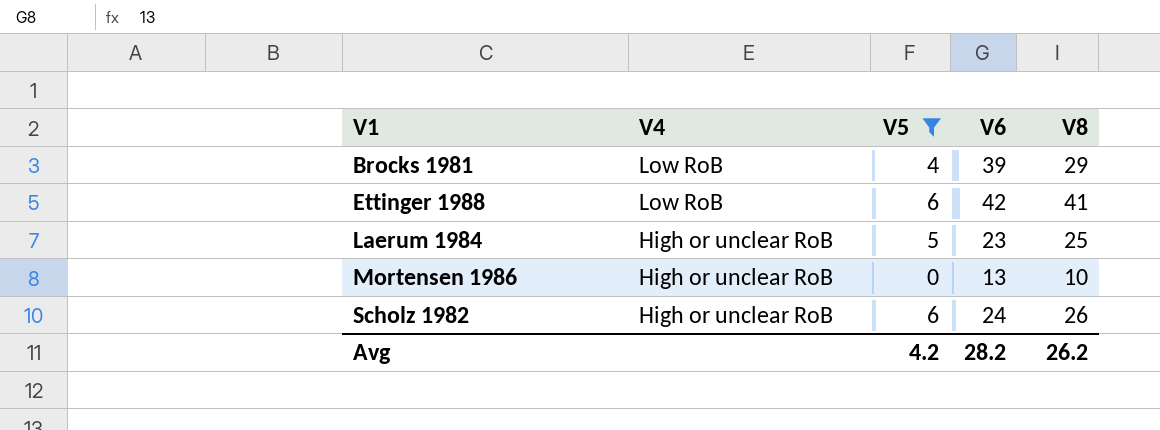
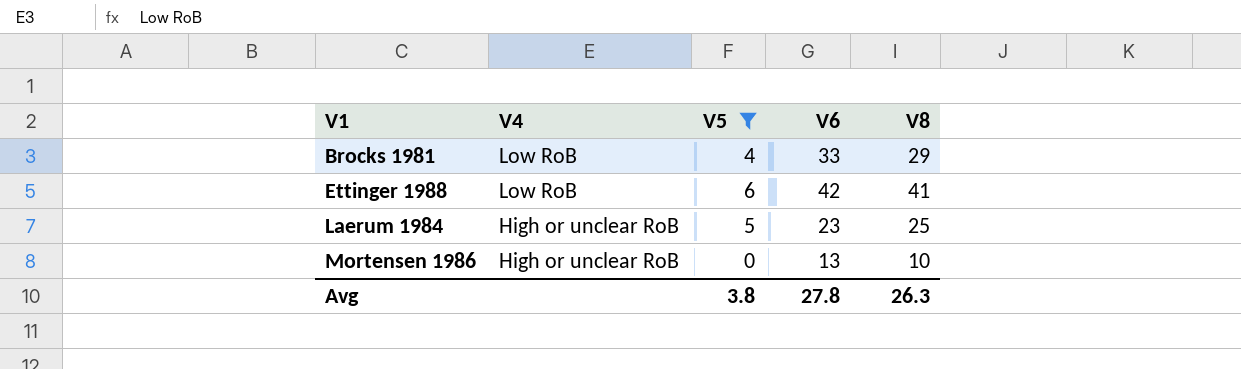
row Scholz 1982: High or unclear RoB | 6 | 24 | 26 -> none
Brocks 1981 | V6: 39 -> 33
Avg | V5: 4.2 -> 3.8
Avg | V6: 28.2 -> 27.8
Avg | V8: 26.2 -> 26.3

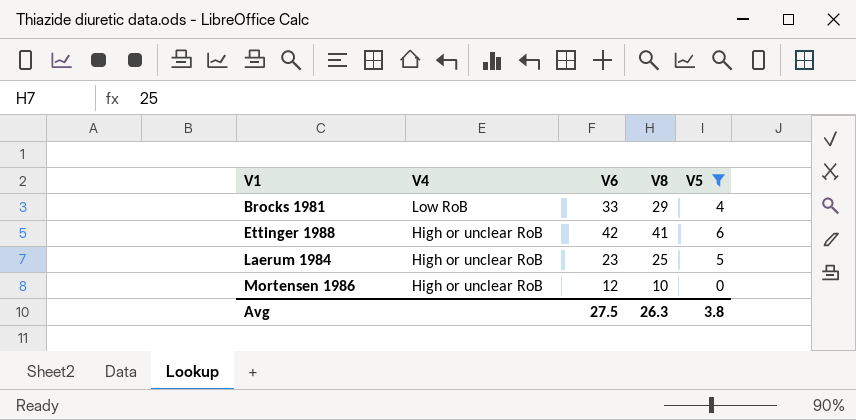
column V5 | position: 3 -> 5
Ettinger 1988 | V4: Low RoB -> High or unclear RoB
Mortensen 1986 | V6: 13 -> 12
Avg | V6: 27.8 -> 27.5

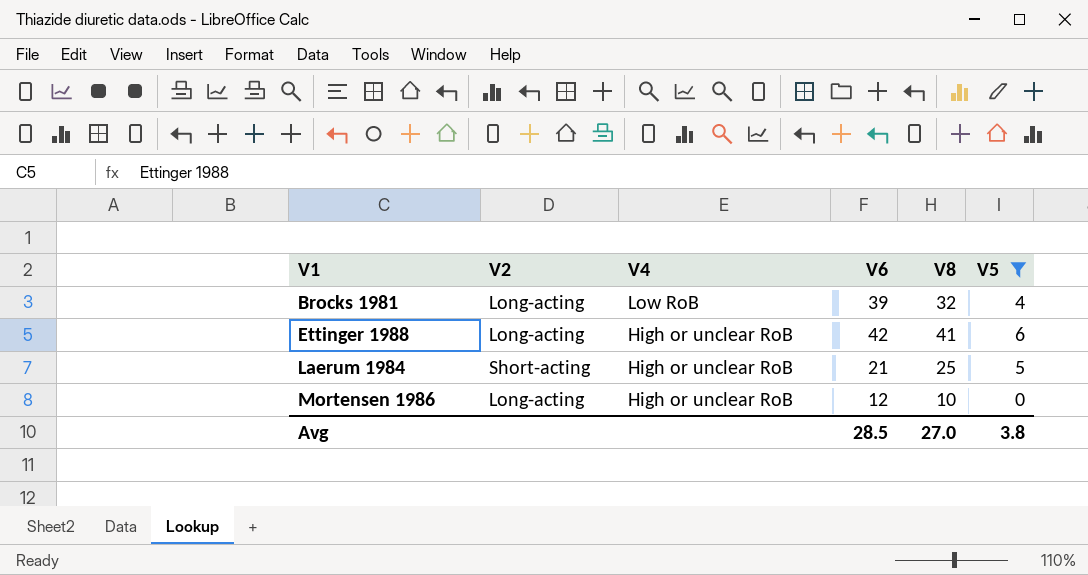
column V2 | position: none -> 2
Brocks 1981 | V6: 33 -> 39
Brocks 1981 | V8: 29 -> 32
Laerum 1984 | V6: 23 -> 21
Avg | V6: 27.5 -> 28.5
Avg | V8: 26.3 -> 27.0

